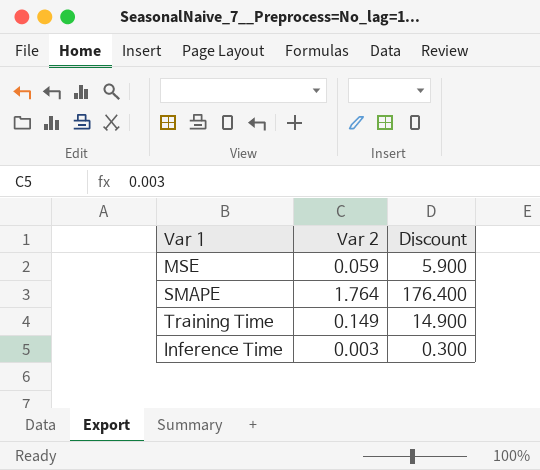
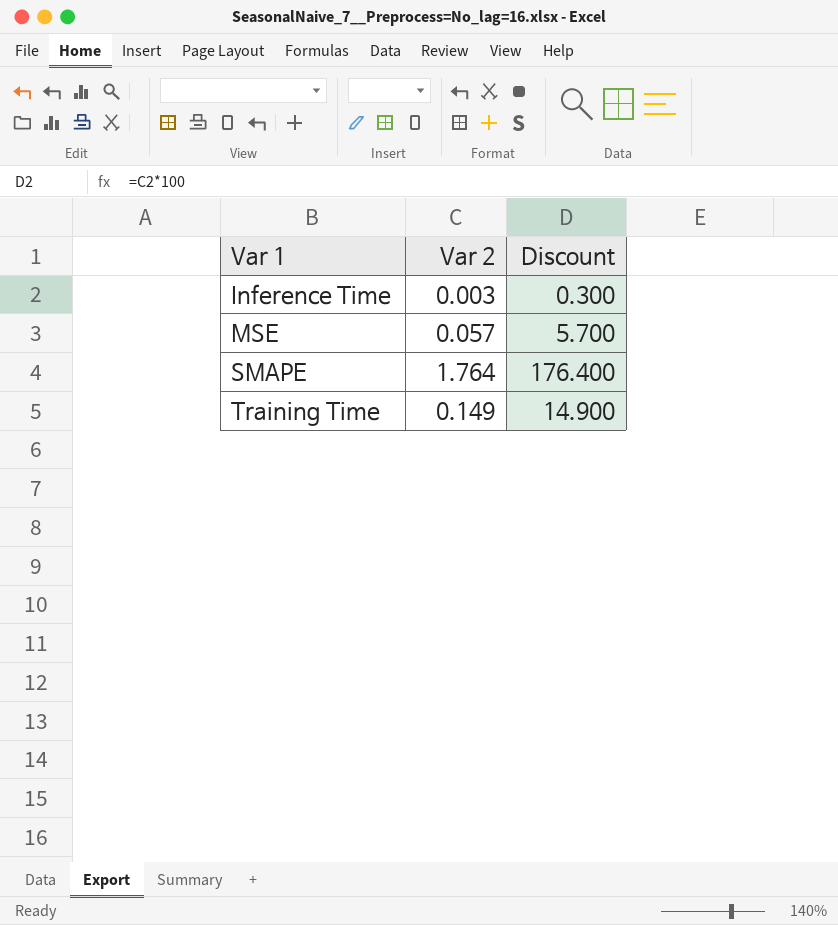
row order: none -> Var 1 ascending
MSE | Var 2: 0.059 -> 0.057
MSE | Discount: 5.900 -> 5.700

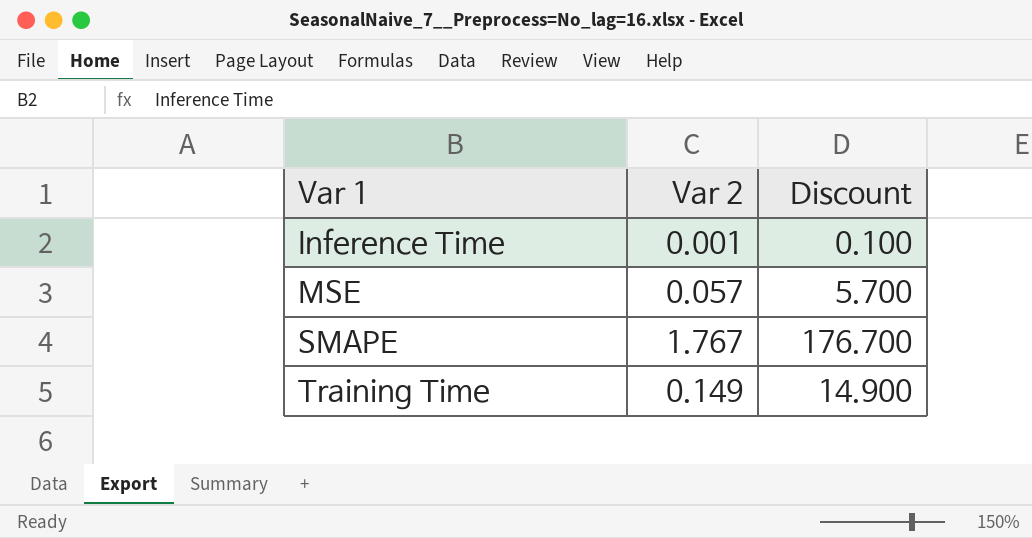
Inference Time | Var 2: 0.003 -> 0.001
Inference Time | Discount: 0.300 -> 0.100
SMAPE | Var 2: 1.764 -> 1.767
SMAPE | Discount: 176.400 -> 176.700

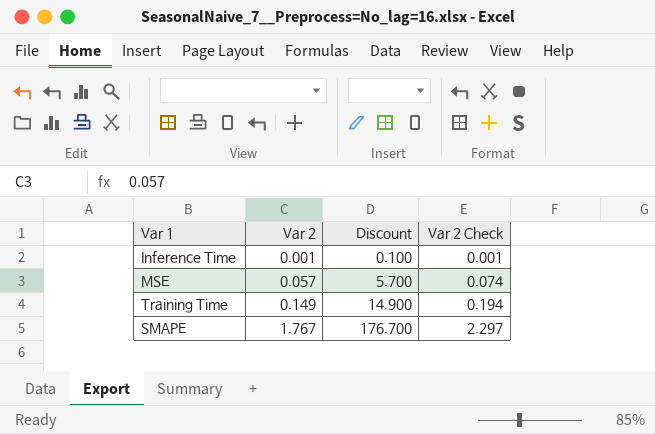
row order: Var 1 ascending -> Var 2 ascending
column Var 2 Check | formula: none -> [Var 2] * 1.3

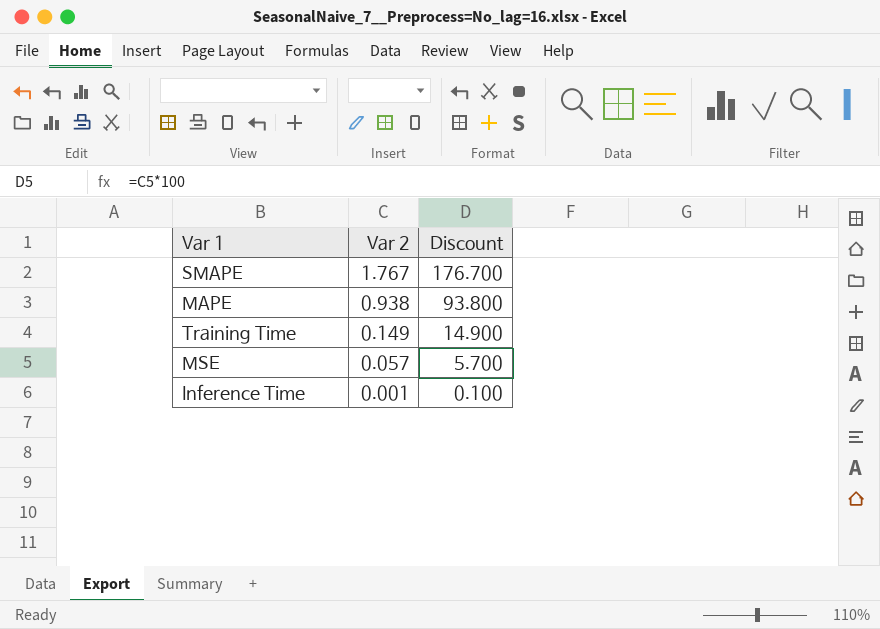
row order: Var 2 ascending -> Var 2 descending
column Var 2 Check | formula: [Var 2] * 1.3 -> none
row MAPE: none -> 0.938 | 93.800

